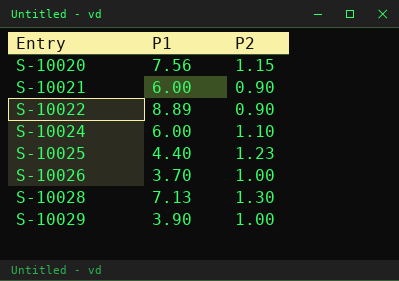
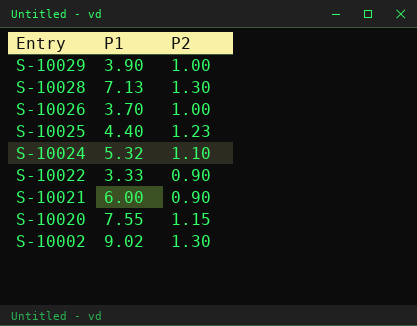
row order: Entry ascending -> Entry descending
S-10024 | P1: 6.00 -> 5.32
S-10022 | P1: 8.89 -> 3.33
S-10020 | P1: 7.56 -> 7.55
row S-10002: none -> 9.02 | 1.30

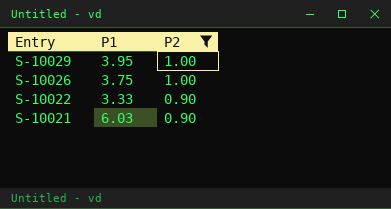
filter: none -> P2 <= 1.00
S-10029 | P1: 3.90 -> 3.95
S-10026 | P1: 3.70 -> 3.75
S-10021 | P1: 6.00 -> 6.03

